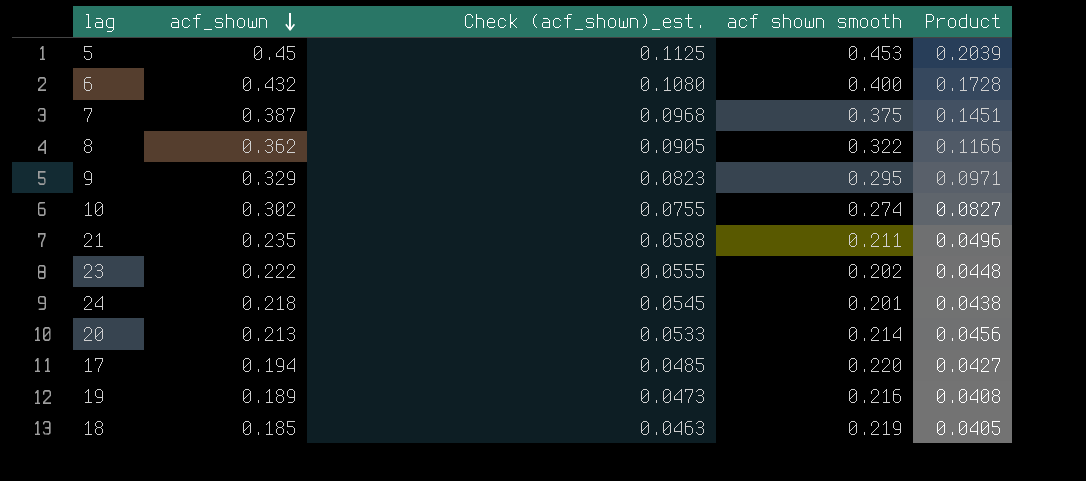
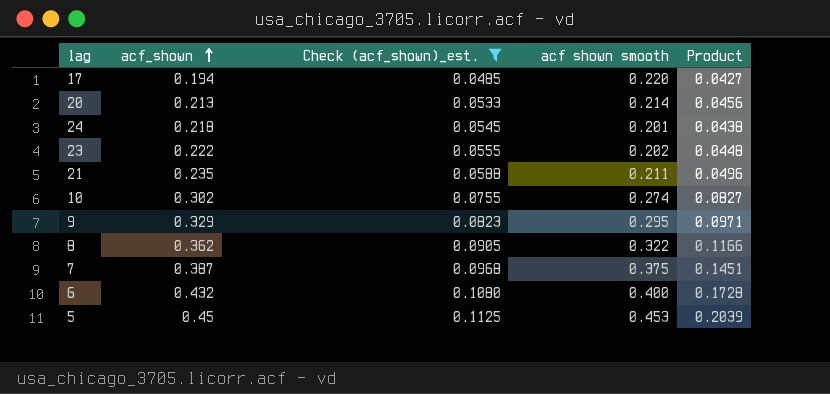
filter: none -> Check (acf_shown)_est. >= 0.0485
row order: acf_shown descending -> acf_shown ascending

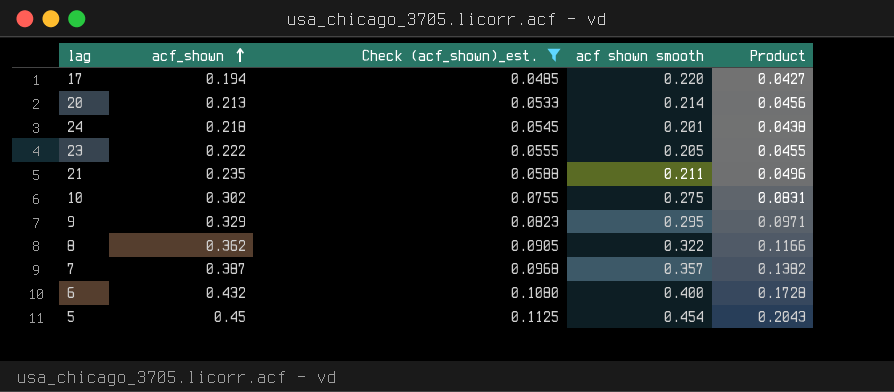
23 | acf shown smooth: 0.202 -> 0.205
23 | Product: 0.0448 -> 0.0455
10 | acf shown smooth: 0.274 -> 0.275
10 | Product: 0.0827 -> 0.0831
7 | acf shown smooth: 0.375 -> 0.357
7 | Product: 0.1451 -> 0.1382
5 | acf shown smooth: 0.453 -> 0.454
5 | Product: 0.2039 -> 0.2043

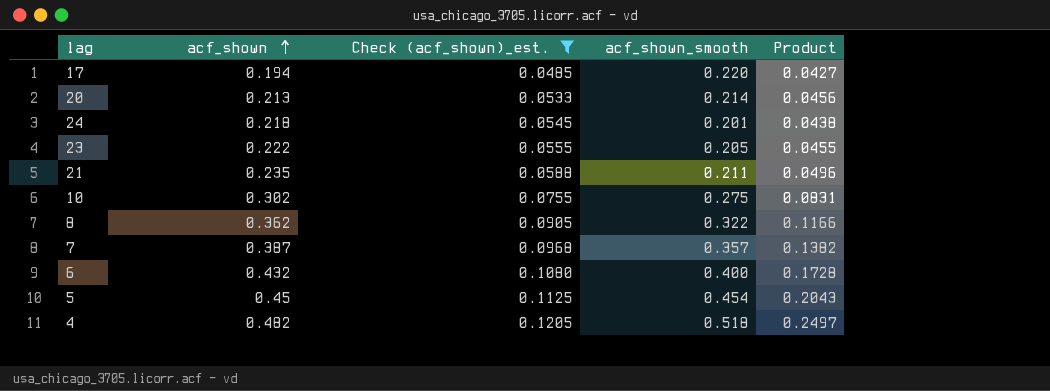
column name: acf shown smooth -> acf_shown_smooth
row 9: 0.329 | 0.0823 | 0.295 | 0.0971 -> none
row 4: none -> 0.482 | 0.1205 | 0.518 | 0.2497

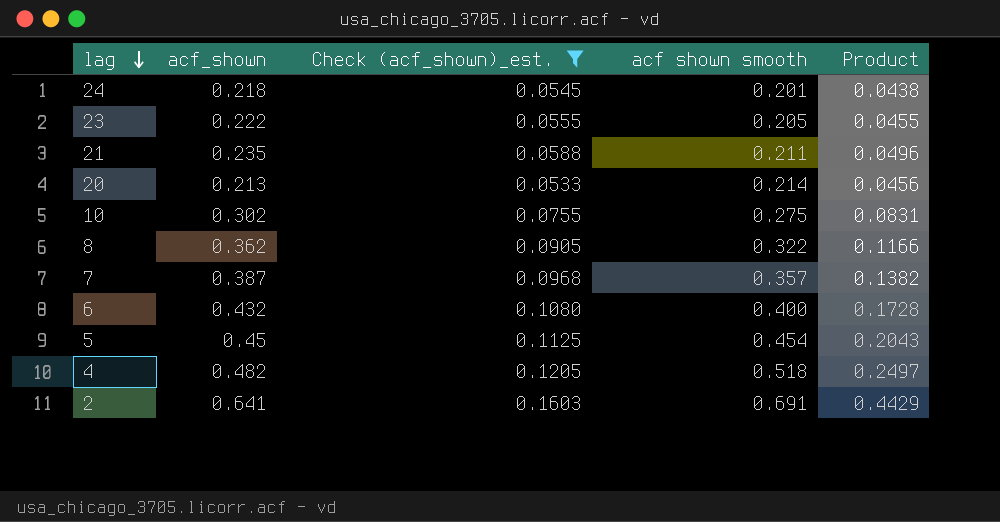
row order: acf_shown ascending -> lag descending
column name: acf_shown_smooth -> acf shown smooth
row 17: 0.194 | 0.0485 | 0.220 | 0.0427 -> none
row 2: none -> 0.641 | 0.1603 | 0.691 | 0.4429

